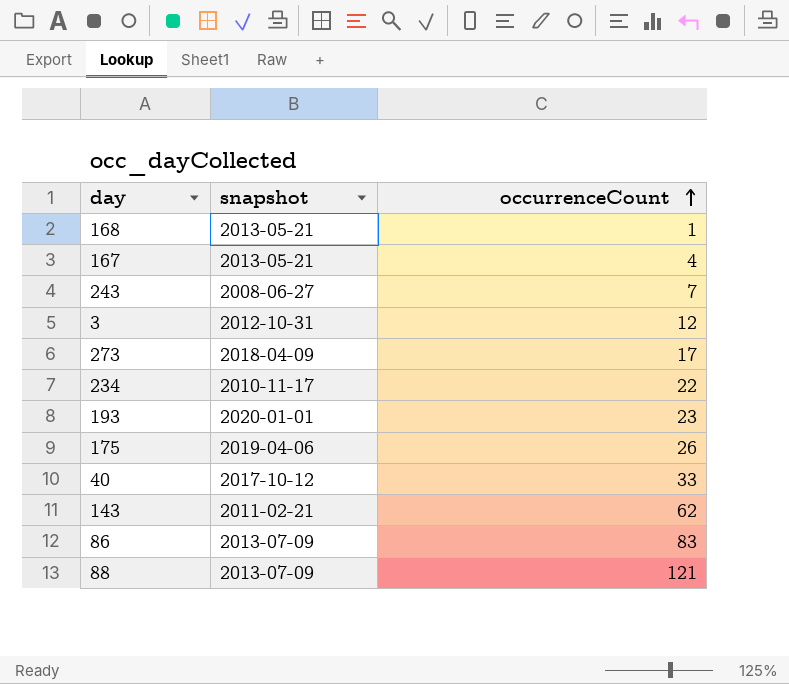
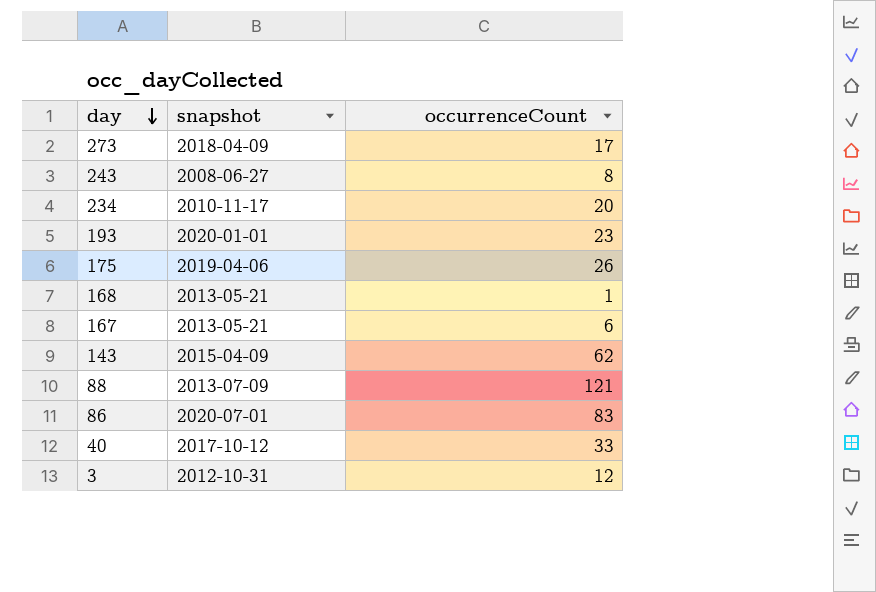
row order: occurrenceCount ascending -> day descending
243 | occurrenceCount: 7 -> 8
234 | occurrenceCount: 22 -> 20
167 | occurrenceCount: 4 -> 6
143 | snapshot: 2011-02-21 -> 2015-04-09
86 | snapshot: 2013-07-09 -> 2020-07-01

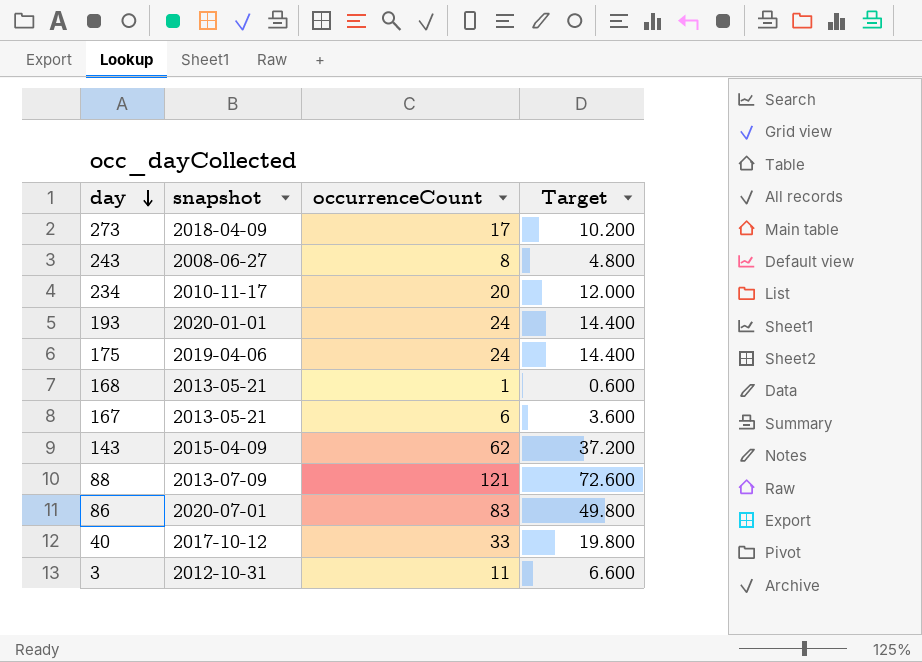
column Target | formula: none -> [occurrenceCount] * 0.6
193 | occurrenceCount: 23 -> 24
175 | occurrenceCount: 26 -> 24
3 | occurrenceCount: 12 -> 11

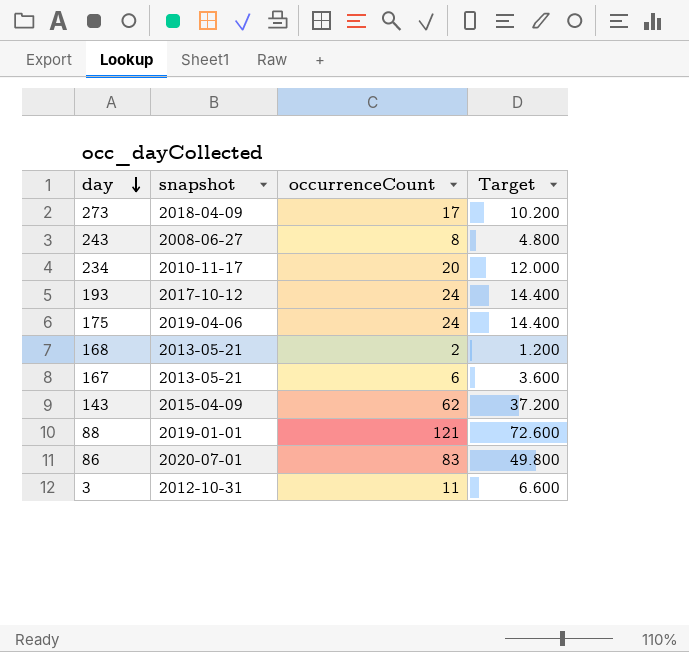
row 40: 2017-10-12 | 33 | 19.800 -> none
193 | snapshot: 2020-01-01 -> 2017-10-12
168 | occurrenceCount: 1 -> 2
168 | Target: 0.600 -> 1.200
88 | snapshot: 2013-07-09 -> 2019-01-01

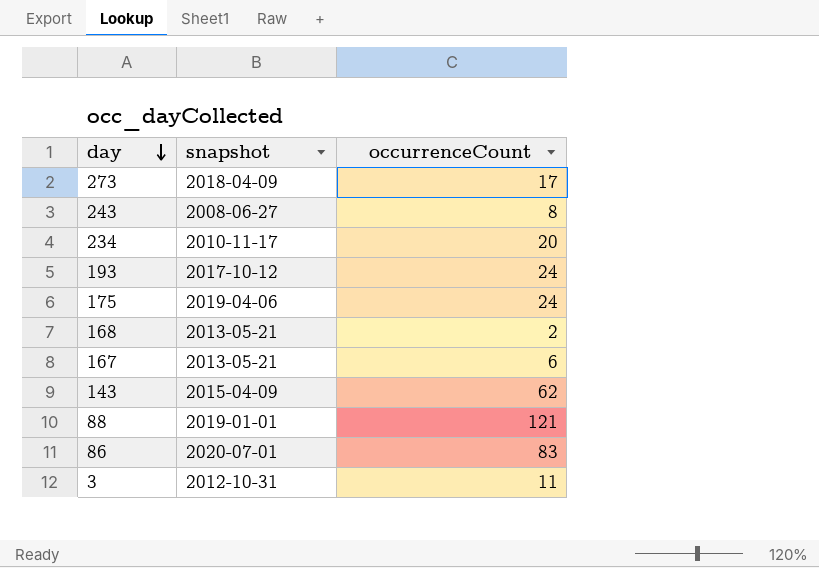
column Target | formula: [occurrenceCount] * 0.6 -> none

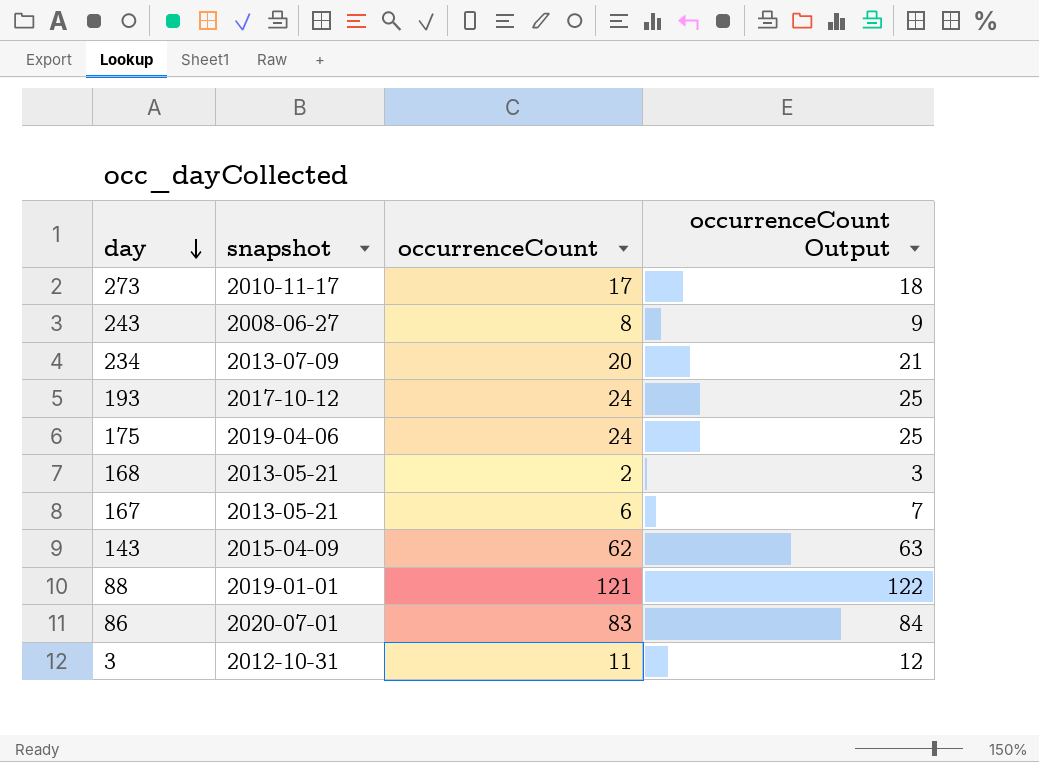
column occurrenceCount Output | formula: none -> [occurrenceCount] + 1
273 | snapshot: 2018-04-09 -> 2010-11-17
234 | snapshot: 2010-11-17 -> 2013-07-09

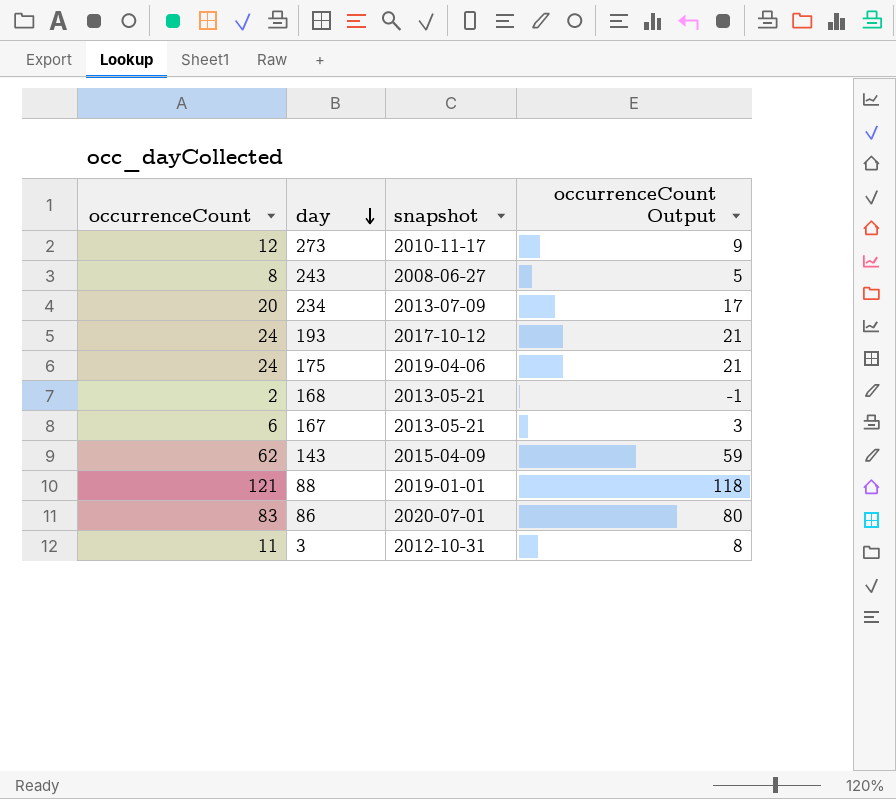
column occurrenceCount | position: 3 -> 1
column occurrenceCount Output | formula: [occurrenceCount] + 1 -> [occurrenceCount] - 3
273 | occurrenceCount: 17 -> 12

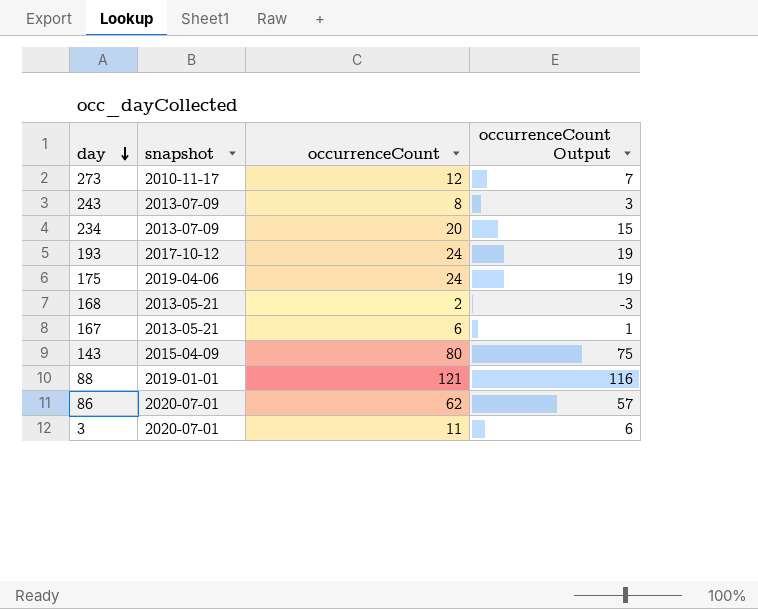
column occurrenceCount | position: 1 -> 3
column occurrenceCount Output | formula: [occurrenceCount] - 3 -> [occurrenceCount] - 5
243 | snapshot: 2008-06-27 -> 2013-07-09
143 | occurrenceCount: 62 -> 80
86 | occurrenceCount: 83 -> 62
3 | snapshot: 2012-10-31 -> 2020-07-01

